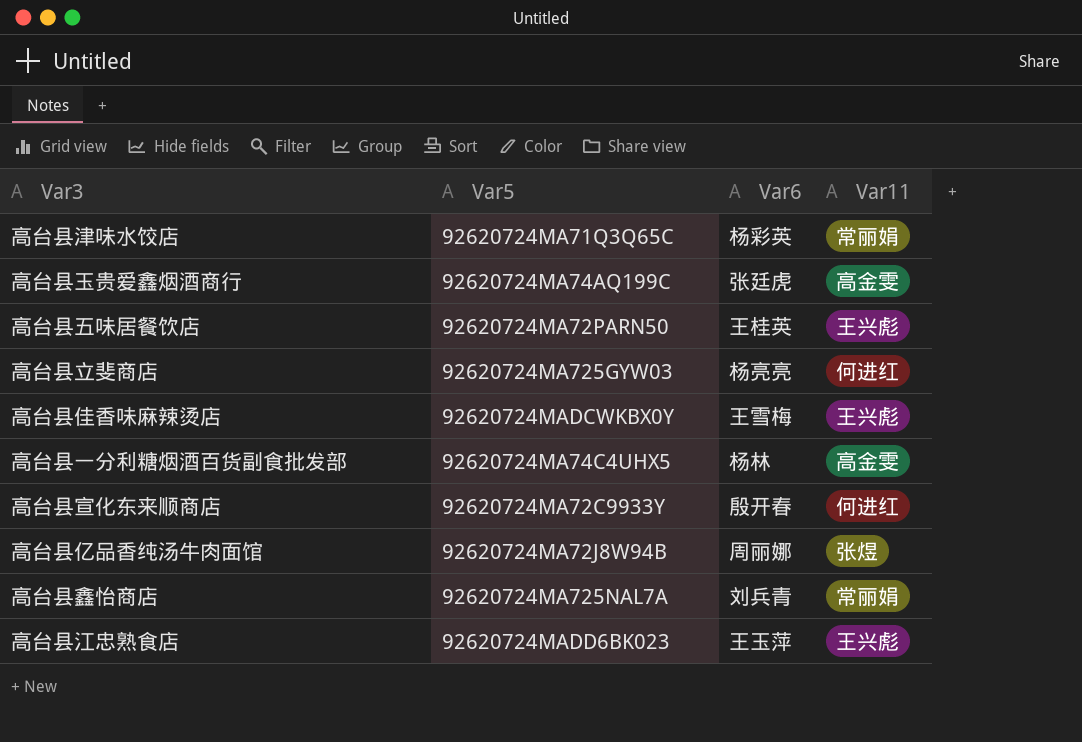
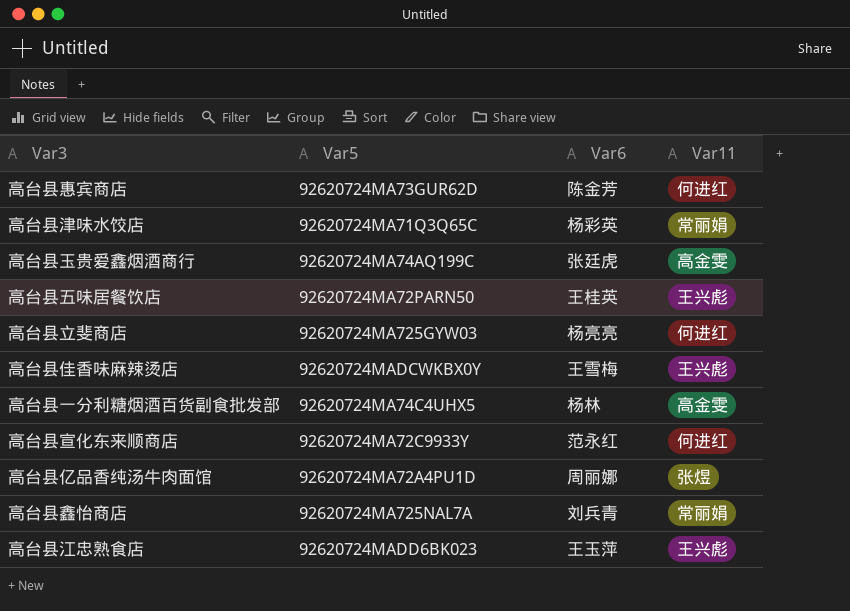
row 高台县惠宾商店: none -> 92620724MA73GUR62D | 陈金芳 | 何进红
高台县宣化东来顺商店 | Var6: 殷开春 -> 范永红
高台县亿品香纯汤牛肉面馆 | Var5: 92620724MA72J8W94B -> 92620724MA72A4PU1D

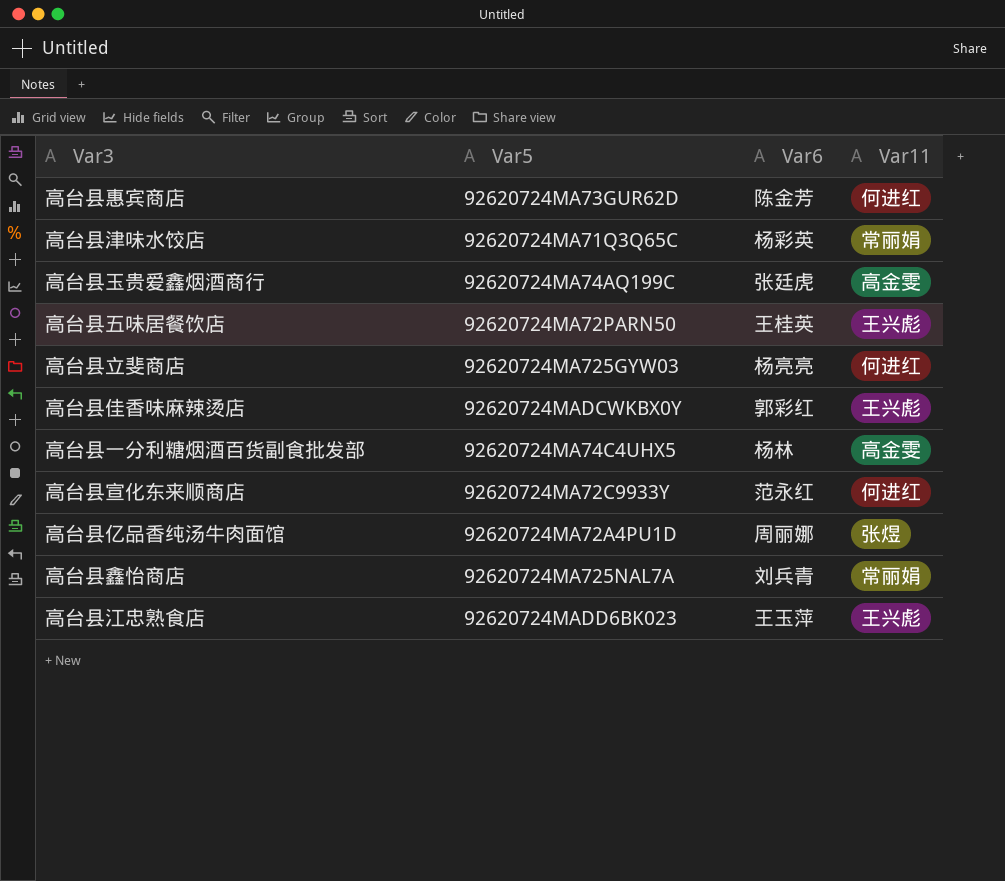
高台县佳香味麻辣烫店 | Var6: 王雪梅 -> 郭彩红

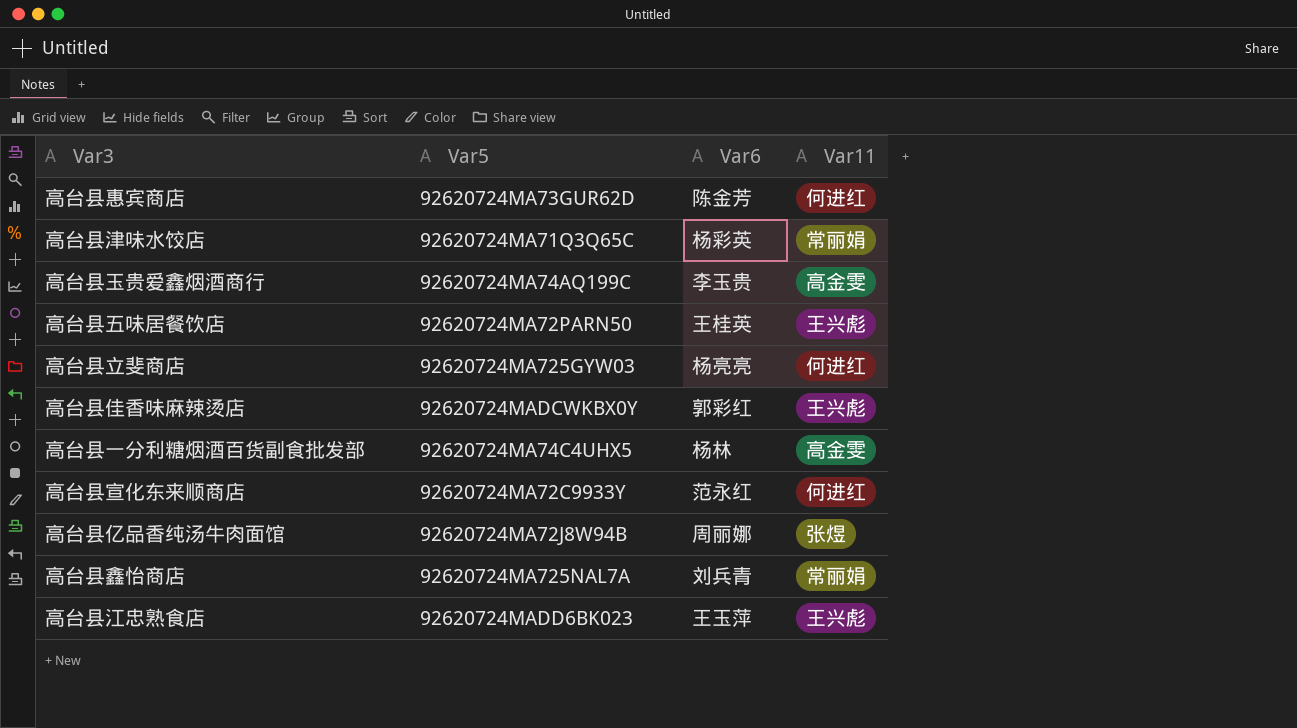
高台县玉贵爱鑫烟酒商行 | Var6: 张廷虎 -> 李玉贵
高台县亿品香纯汤牛肉面馆 | Var5: 92620724MA72A4PU1D -> 92620724MA72J8W94B

